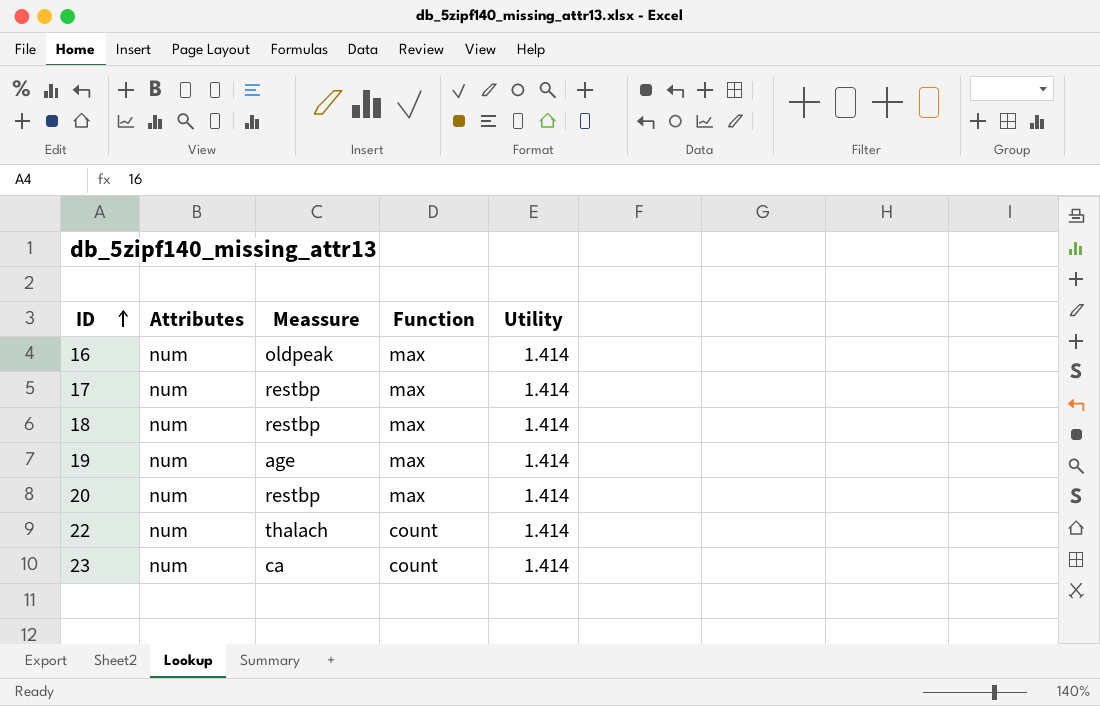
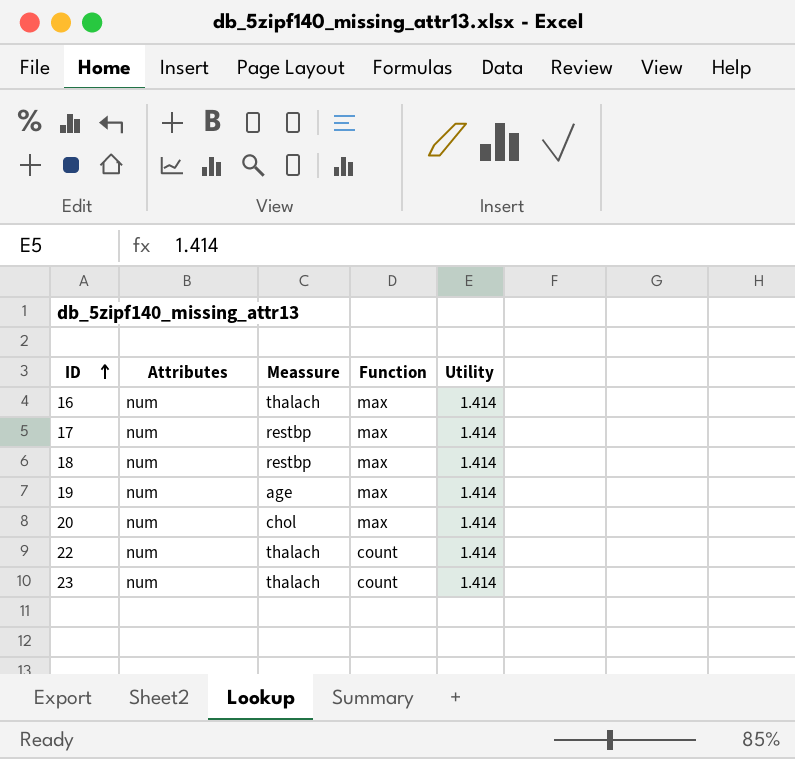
16 | Meassure: oldpeak -> thalach
20 | Meassure: restbp -> chol
23 | Meassure: ca -> thalach

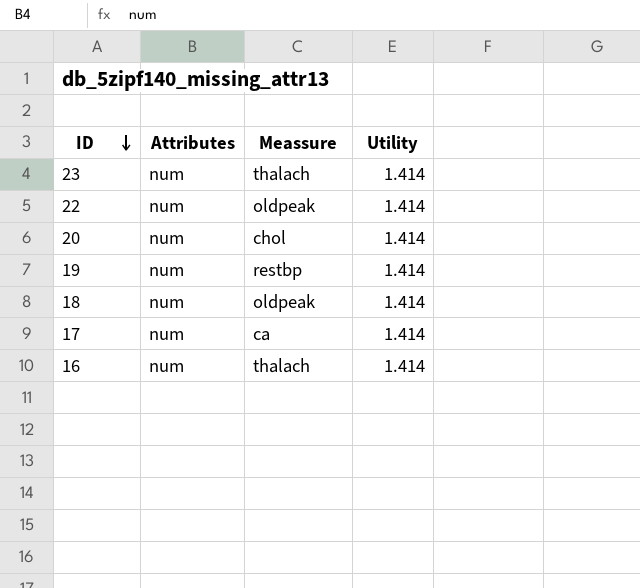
row order: ID ascending -> ID descending
column Function | position: 4 -> none
22 | Meassure: thalach -> oldpeak
19 | Meassure: age -> restbp
18 | Meassure: restbp -> oldpeak
17 | Meassure: restbp -> ca

